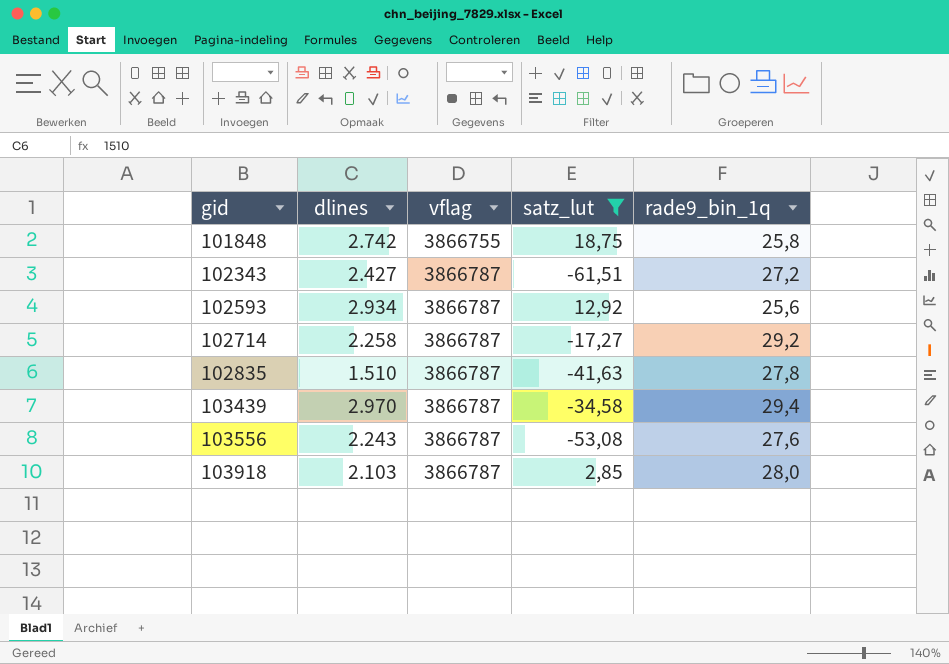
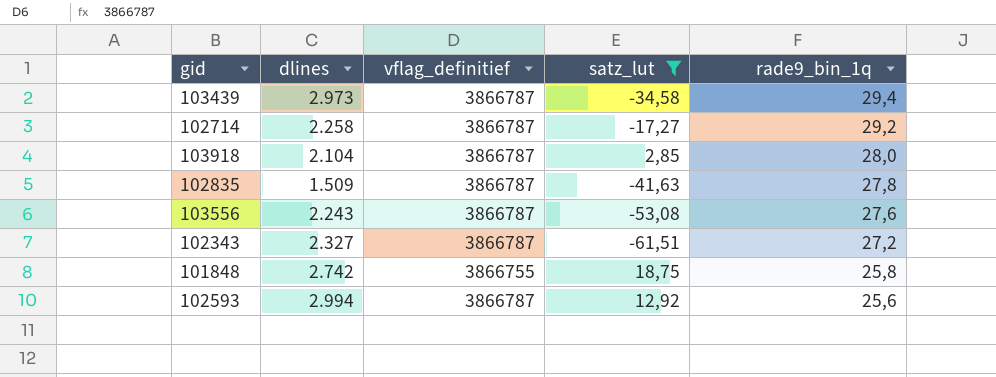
row order: gid ascending -> rade9_bin_1q descending
column name: vflag -> vflag_definitief
103439 | dlines: 2.970 -> 2.973
103918 | dlines: 2.103 -> 2.104
102835 | dlines: 1.510 -> 1.509
102343 | dlines: 2.427 -> 2.327
102593 | dlines: 2.934 -> 2.994

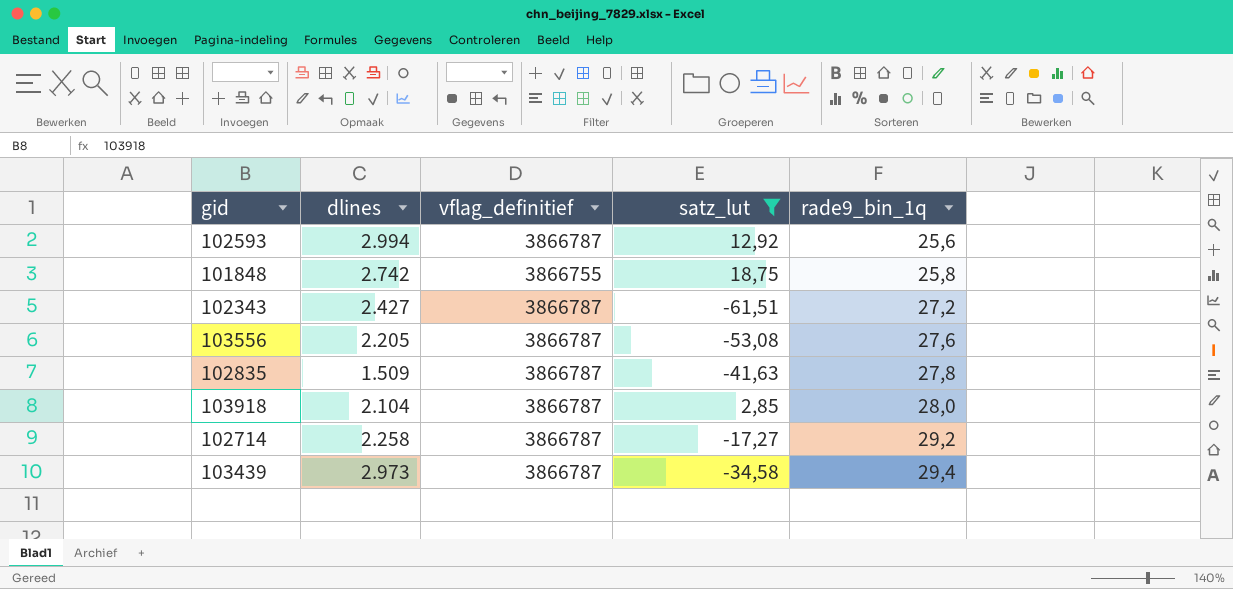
row order: rade9_bin_1q descending -> rade9_bin_1q ascending
102343 | dlines: 2.327 -> 2.427
103556 | dlines: 2.243 -> 2.205

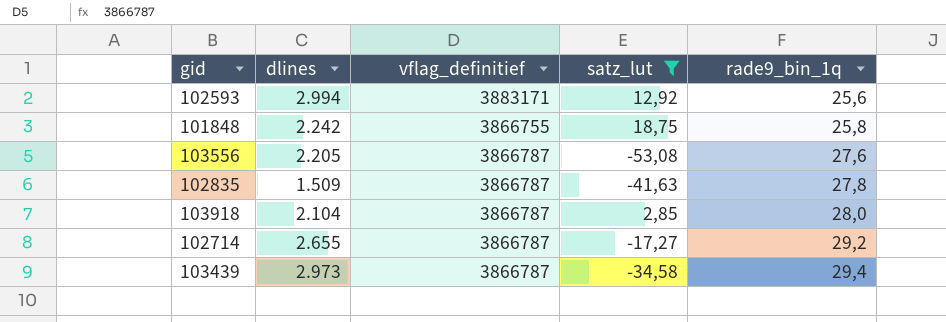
row 102343: 2.427 | 3866787 | -61,51 | 27,2 -> none
102593 | vflag_definitief: 3866787 -> 3883171
101848 | dlines: 2.742 -> 2.242
102714 | dlines: 2.258 -> 2.655

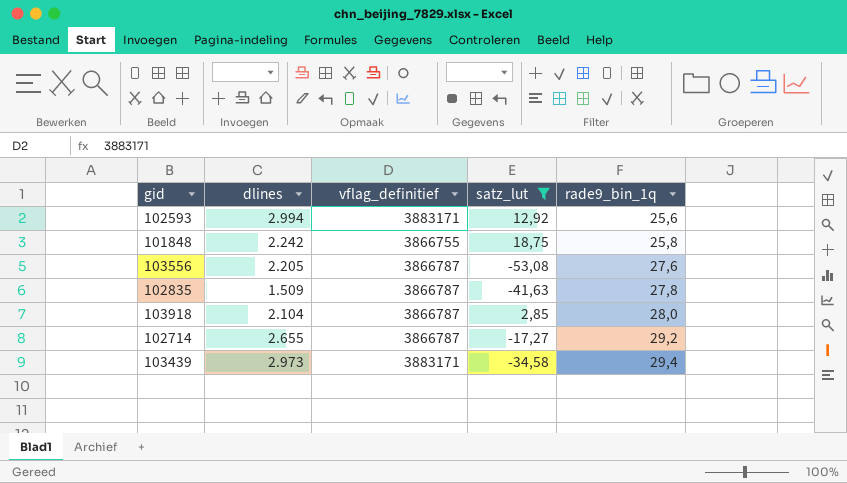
103439 | vflag_definitief: 3866787 -> 3883171

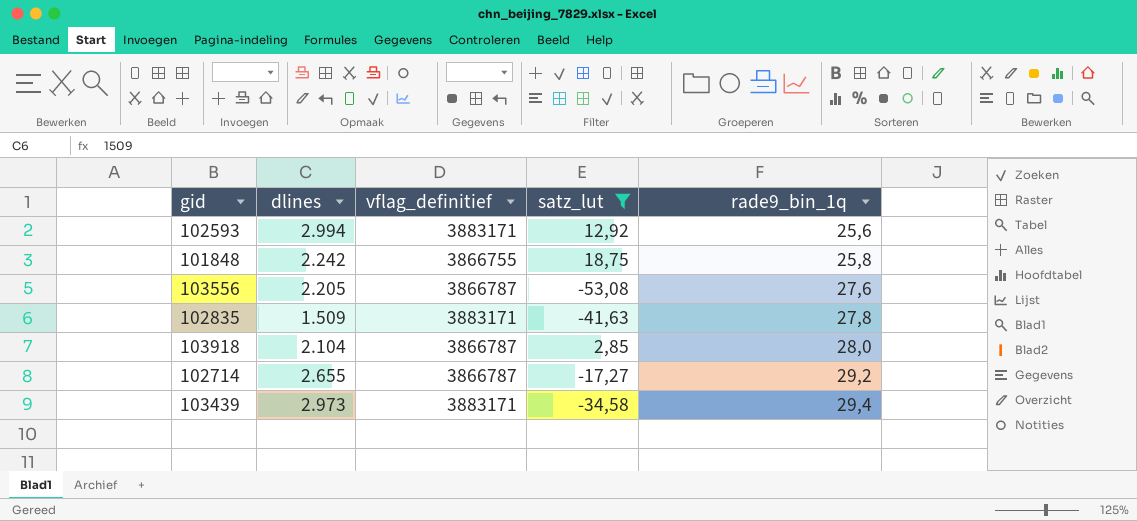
102835 | vflag_definitief: 3866787 -> 3883171

